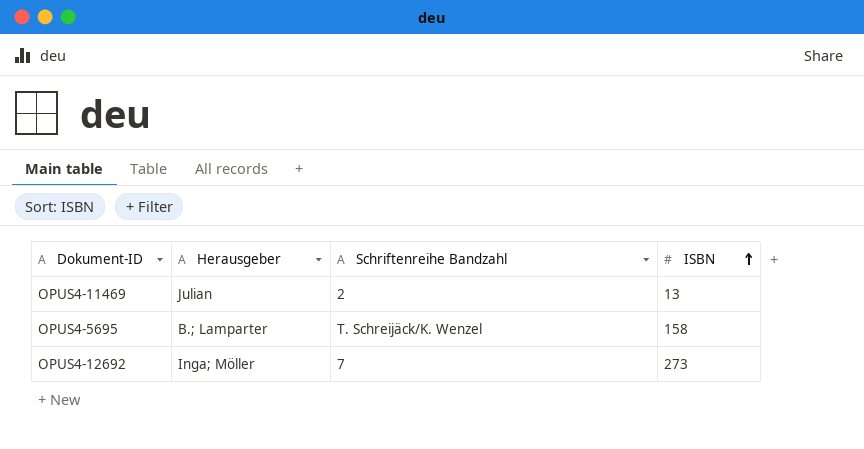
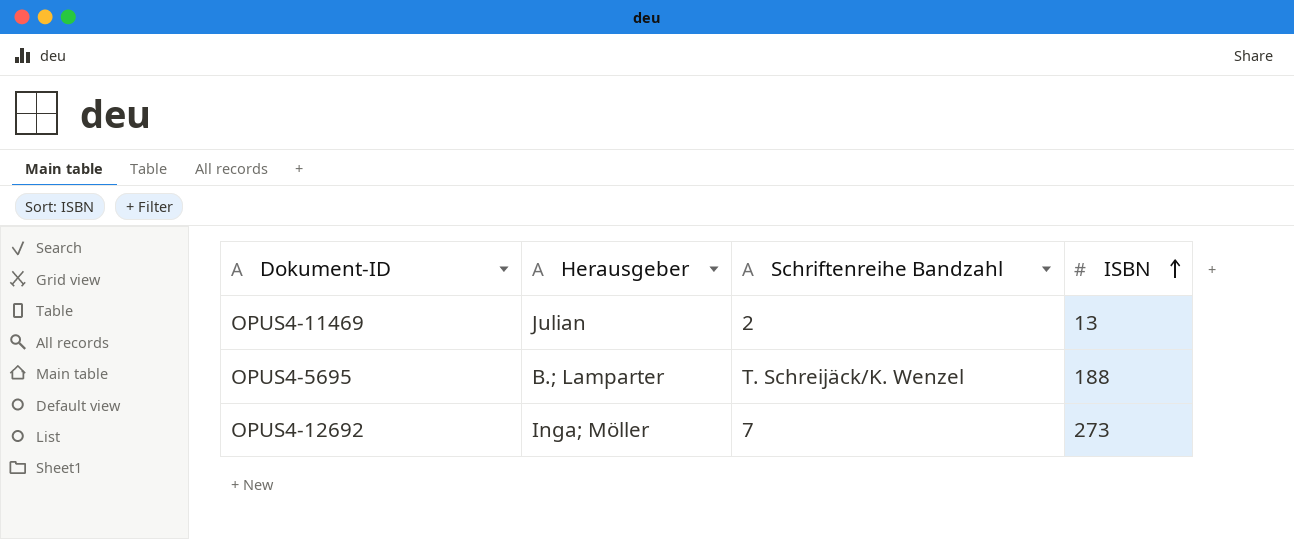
OPUS4-5695 | ISBN: 158 -> 188

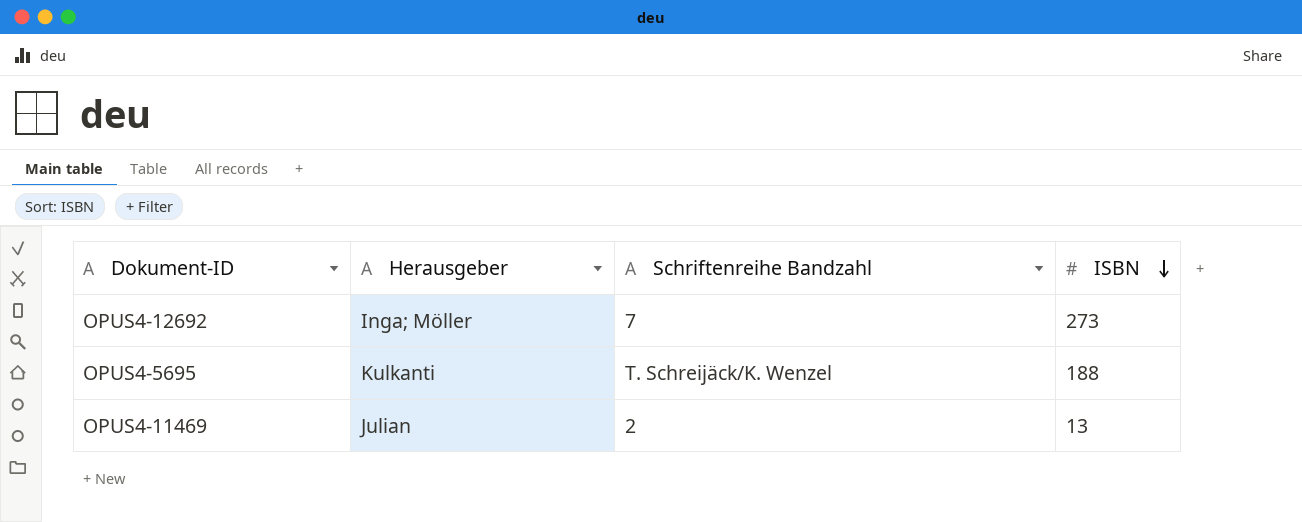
row order: ISBN ascending -> ISBN descending
OPUS4-5695 | Herausgeber: B.; Lamparter -> Kulkanti

